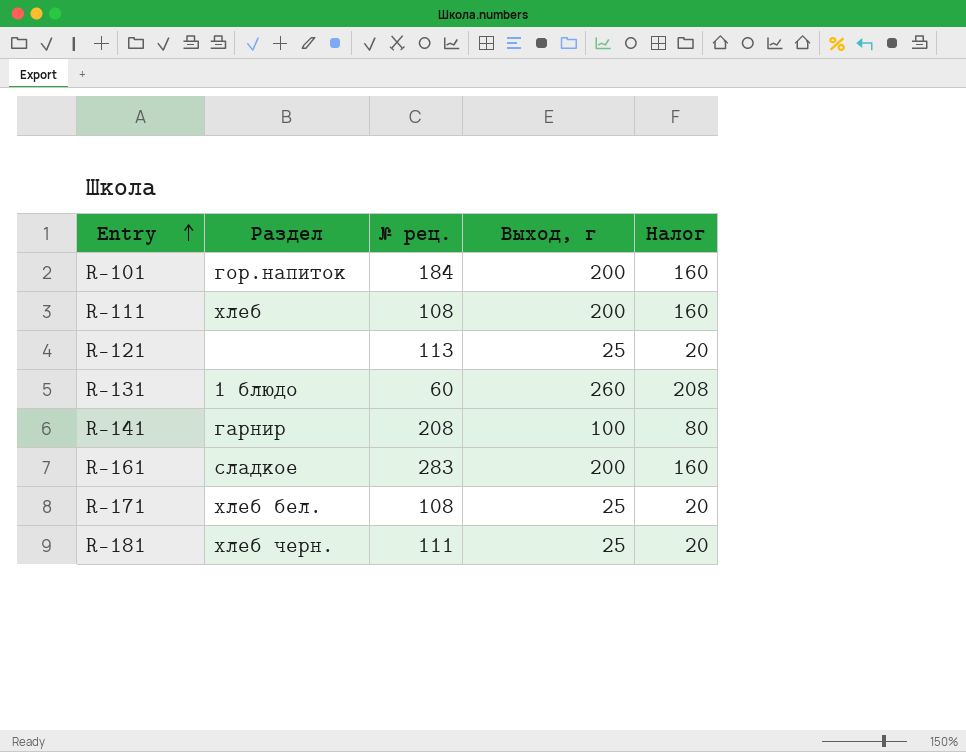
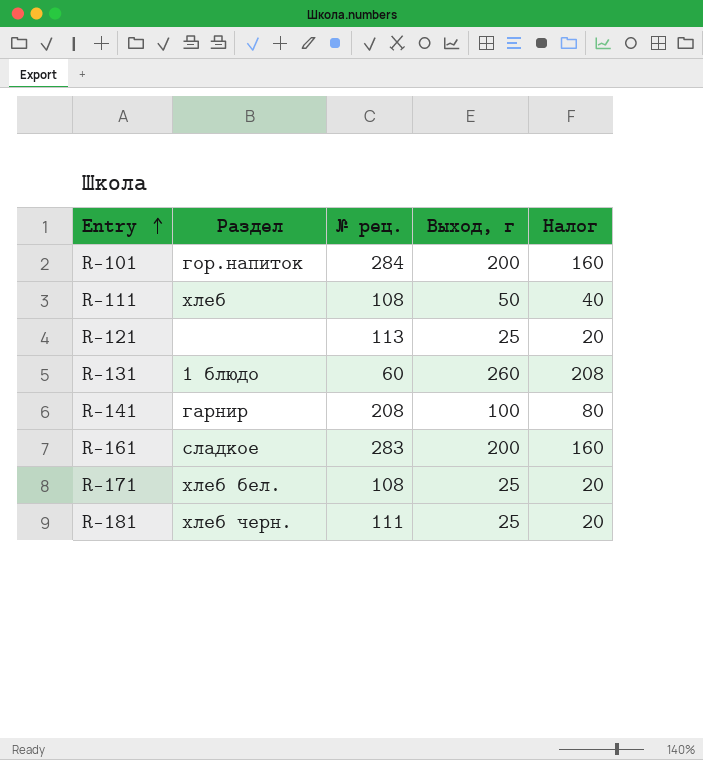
R-101 | № рец.: 184 -> 284
R-111 | Выход, г: 200 -> 50
R-111 | Налог: 160 -> 40

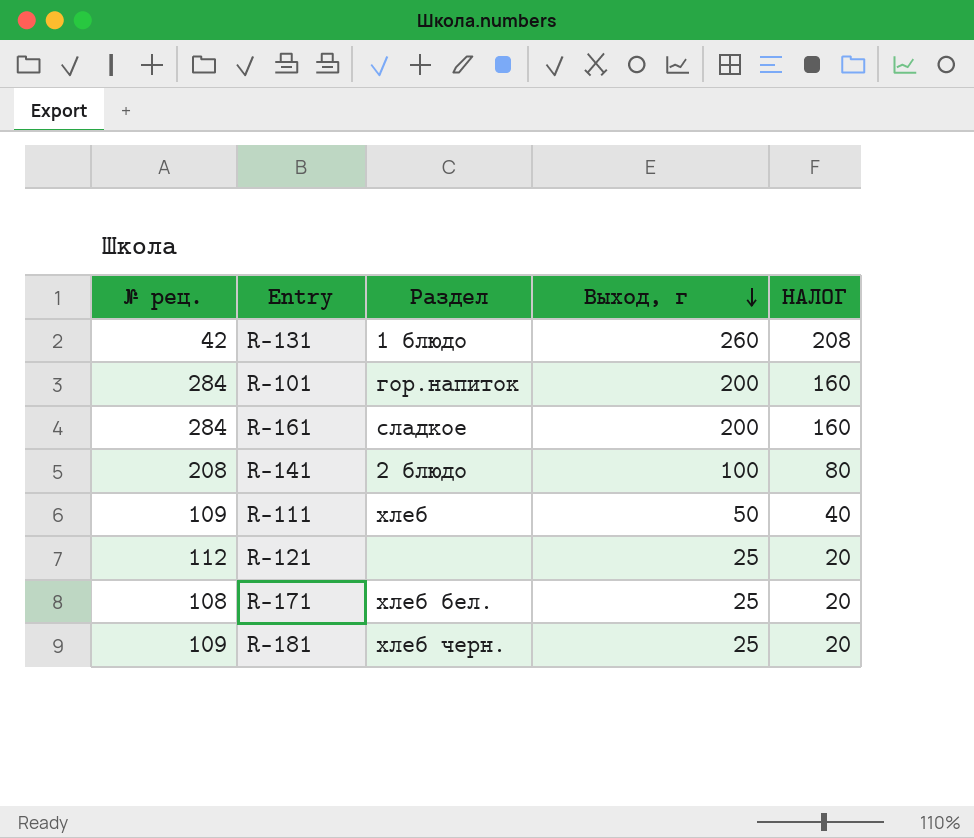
row order: Entry ascending -> Выход, г descending
column № рец. | position: 3 -> 1
column name: Налог -> НАЛОГ
R-131 | № рец.: 60 -> 42
R-161 | № рец.: 283 -> 284
R-141 | Раздел: гарнир -> 2 блюдо
R-111 | № рец.: 108 -> 109
R-121 | № рец.: 113 -> 112
R-181 | № рец.: 111 -> 109

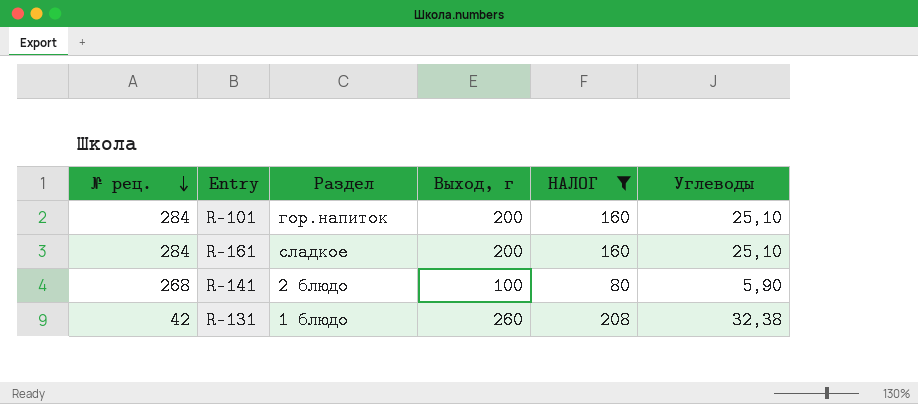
filter: none -> НАЛОГ >= 80
row order: Выход, г descending -> № рец. descending
column Углеводы | position: none -> 6
R-141 | № рец.: 208 -> 268

